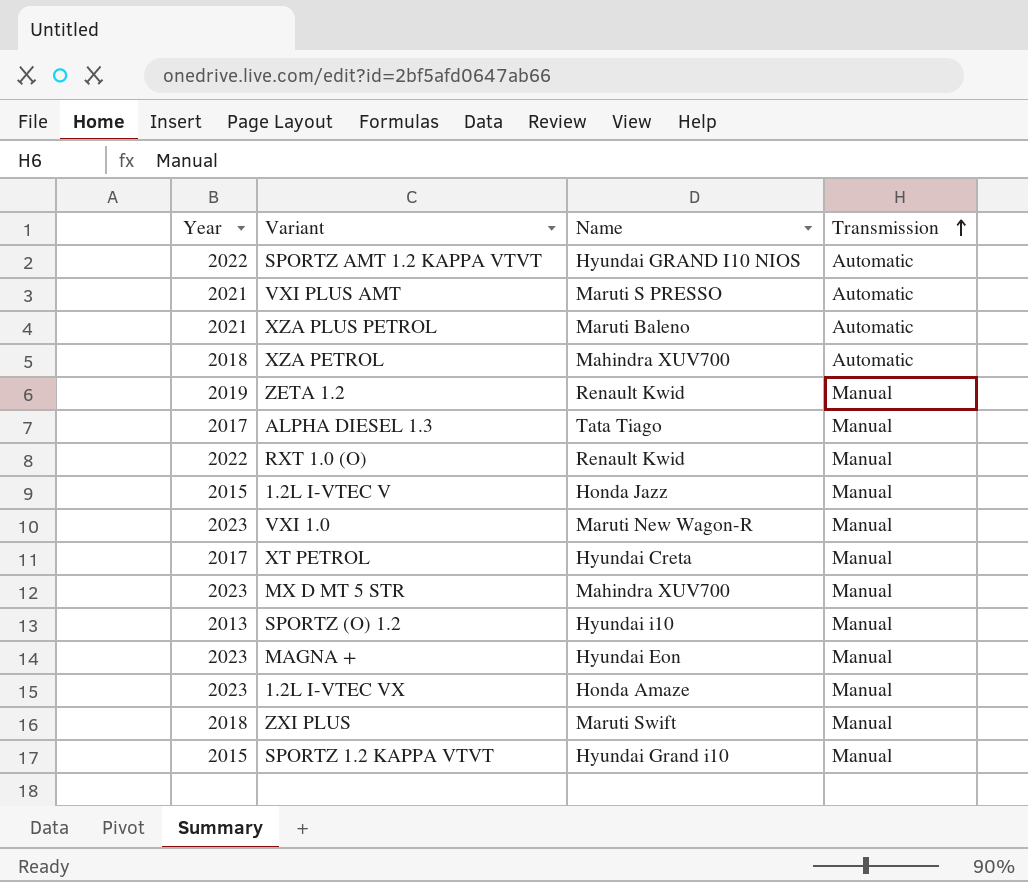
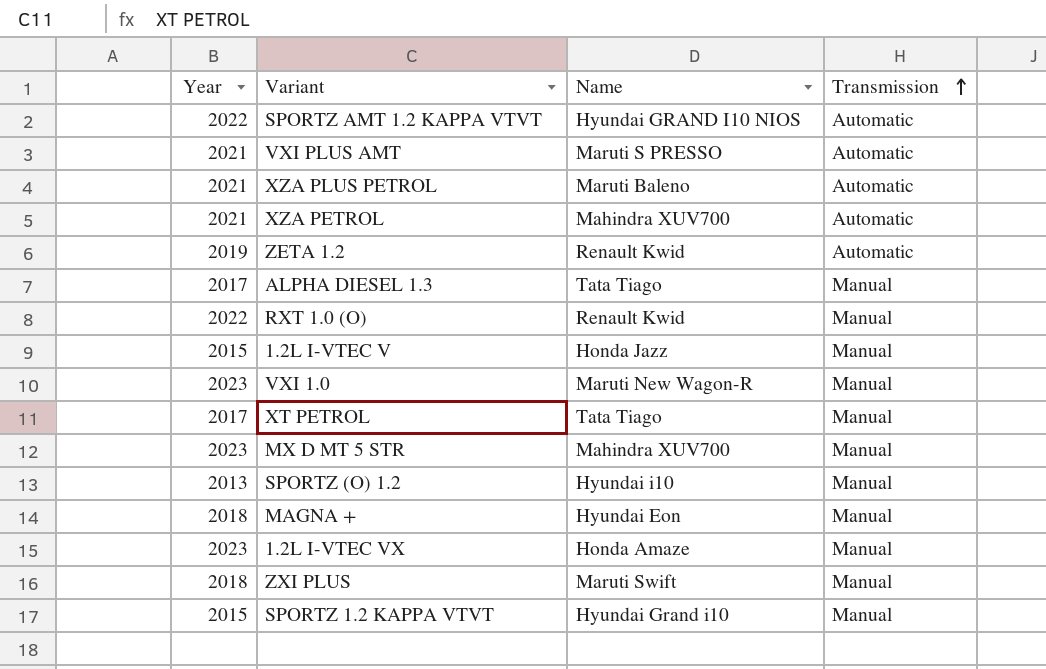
XZA PETROL | Year: 2018 -> 2021
ZETA 1.2 | Transmission: Manual -> Automatic
XT PETROL | Name: Hyundai Creta -> Tata Tiago
MAGNA + | Year: 2023 -> 2018

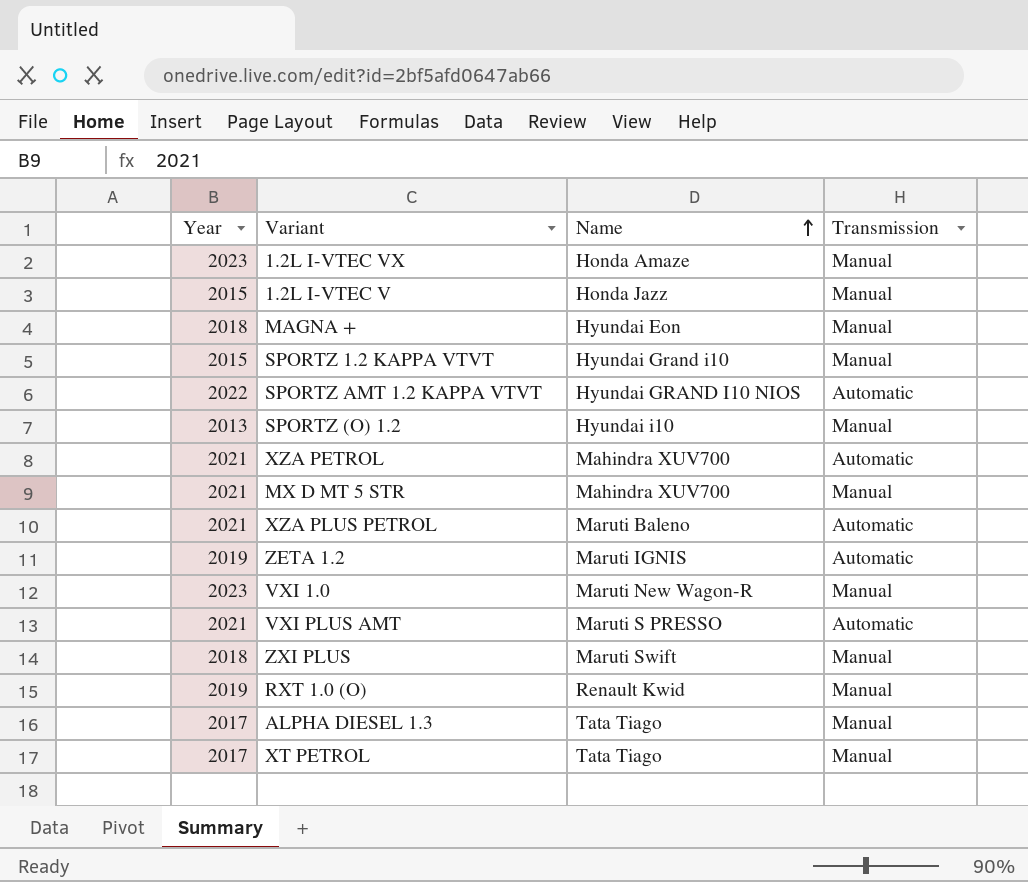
row order: Transmission ascending -> Name ascending
MX D MT 5 STR | Year: 2023 -> 2021
ZETA 1.2 | Name: Renault Kwid -> Maruti IGNIS
RXT 1.0 (O) | Year: 2022 -> 2019

